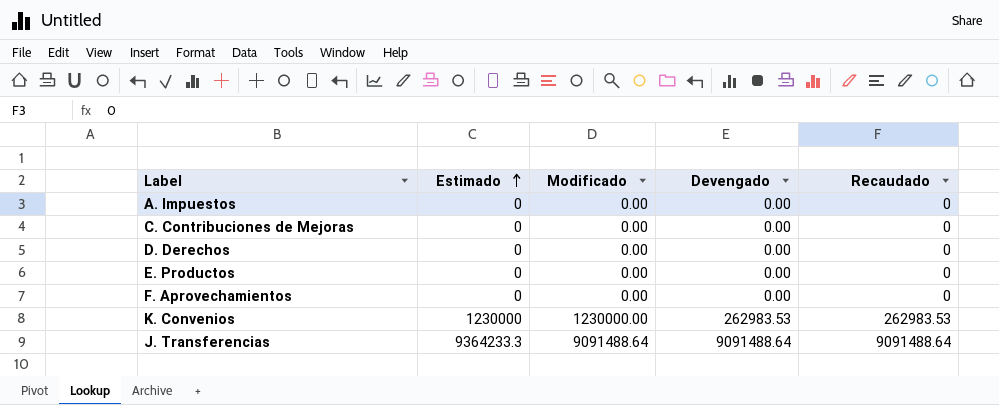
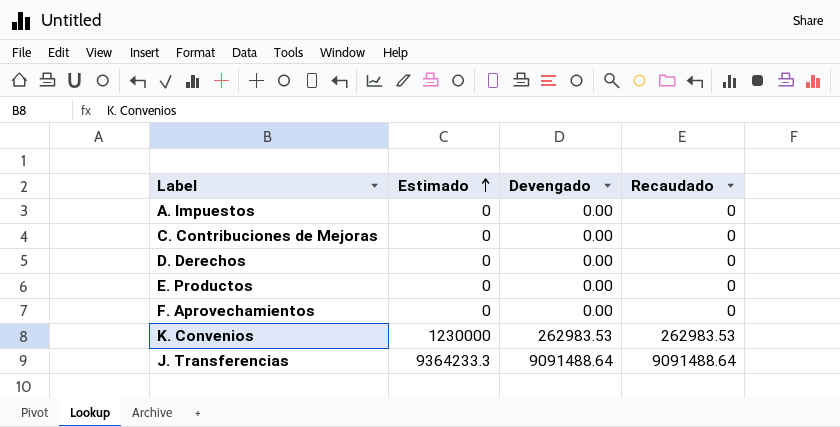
column Modificado | position: 3 -> none

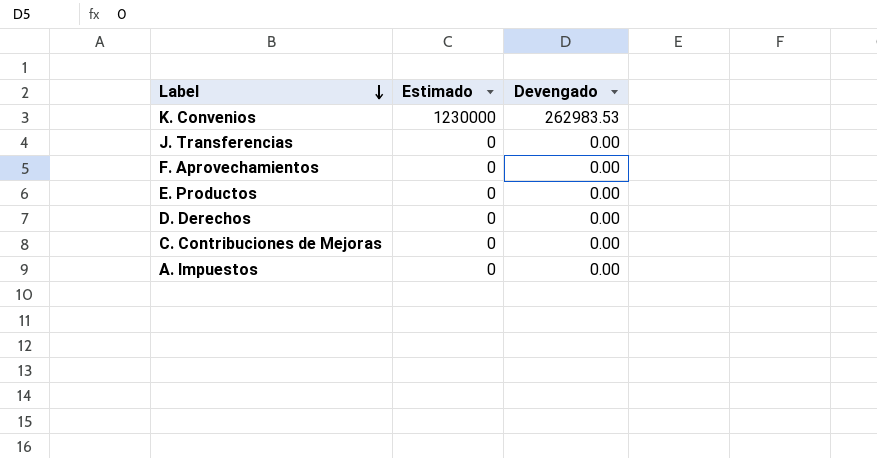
row order: Estimado ascending -> Label descending
column Recaudado | position: 4 -> none
J. Transferencias | Estimado: 9364233.3 -> 0
J. Transferencias | Devengado: 9091488.64 -> 0.00

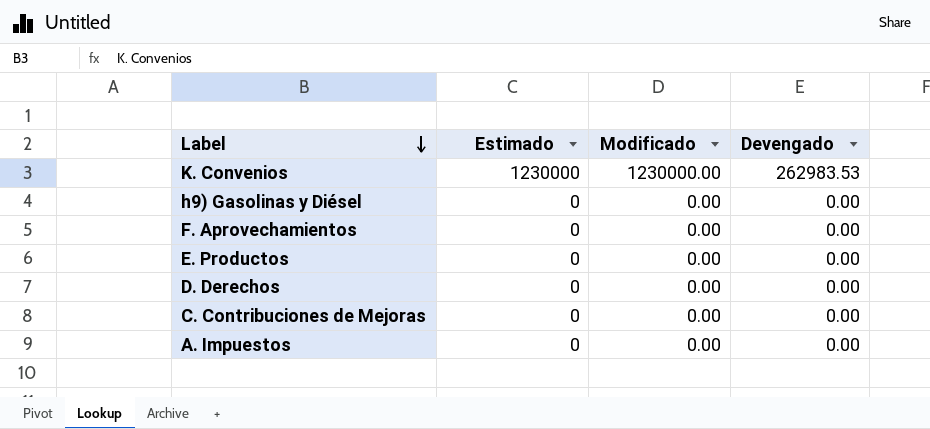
column Modificado | position: none -> 3
row J. Transferencias: 0 | 0.00 -> none
row h9) Gasolinas y Diésel: none -> 0 | 0.00 | 0.00

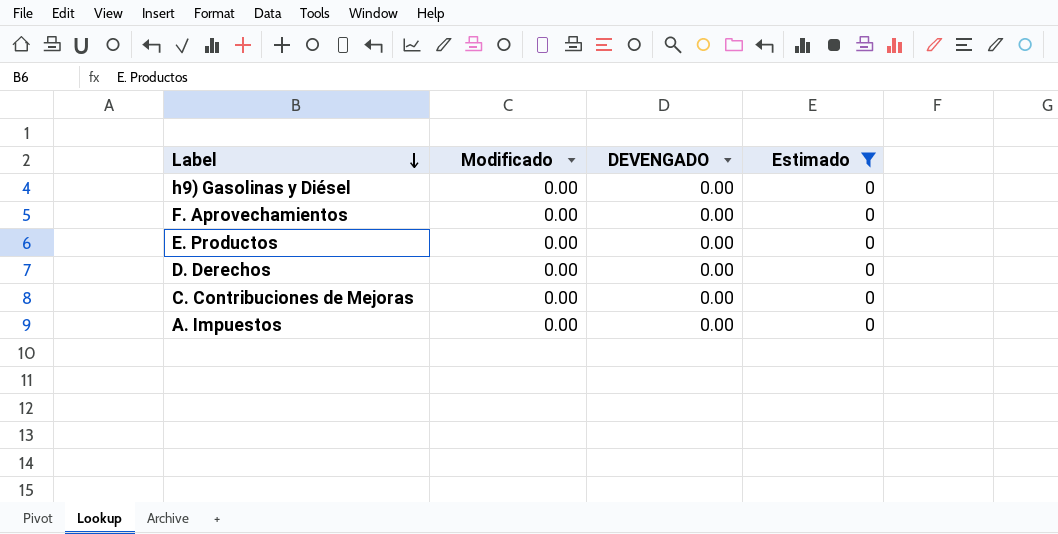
filter: none -> Estimado = 0
column name: Devengado -> DEVENGADO
column Estimado | position: 2 -> 4

